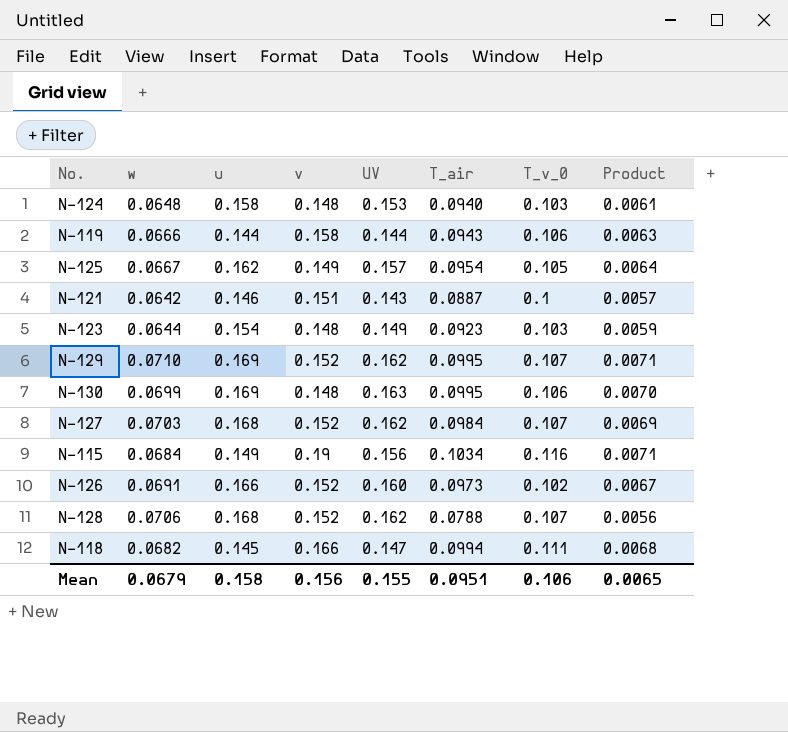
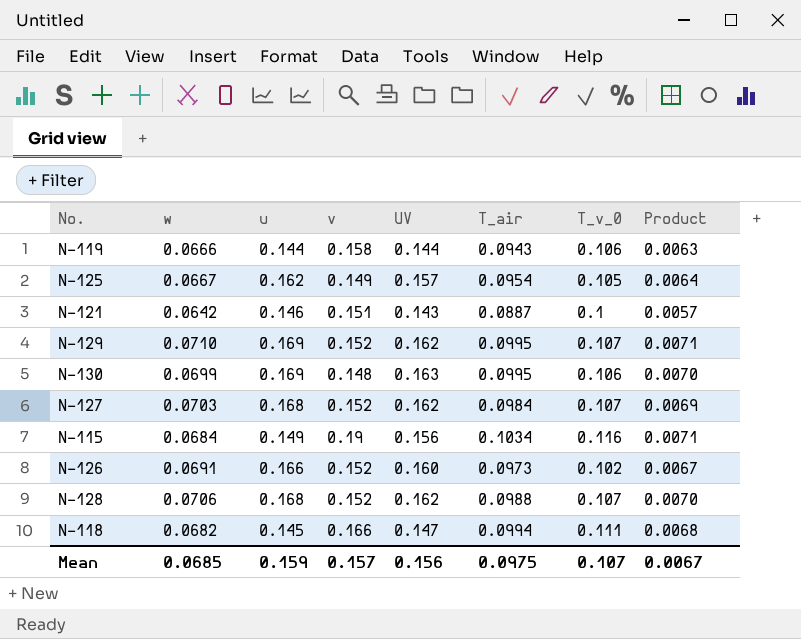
row N-124: 0.0648 | 0.158 | 0.148 | 0.153 | 0.0940 | 0.103 | 0.0061 -> none
row N-123: 0.0644 | 0.154 | 0.148 | 0.149 | 0.0923 | 0.103 | 0.0059 -> none
N-128 | T_air: 0.0788 -> 0.0988
N-128 | Product: 0.0056 -> 0.0070
Mean | w: 0.0679 -> 0.0685
Mean | u: 0.158 -> 0.159
Mean | v: 0.156 -> 0.157
Mean | UV: 0.155 -> 0.156
Mean | T_air: 0.0951 -> 0.0975
Mean | T_v_0: 0.106 -> 0.107
Mean | Product: 0.0065 -> 0.0067

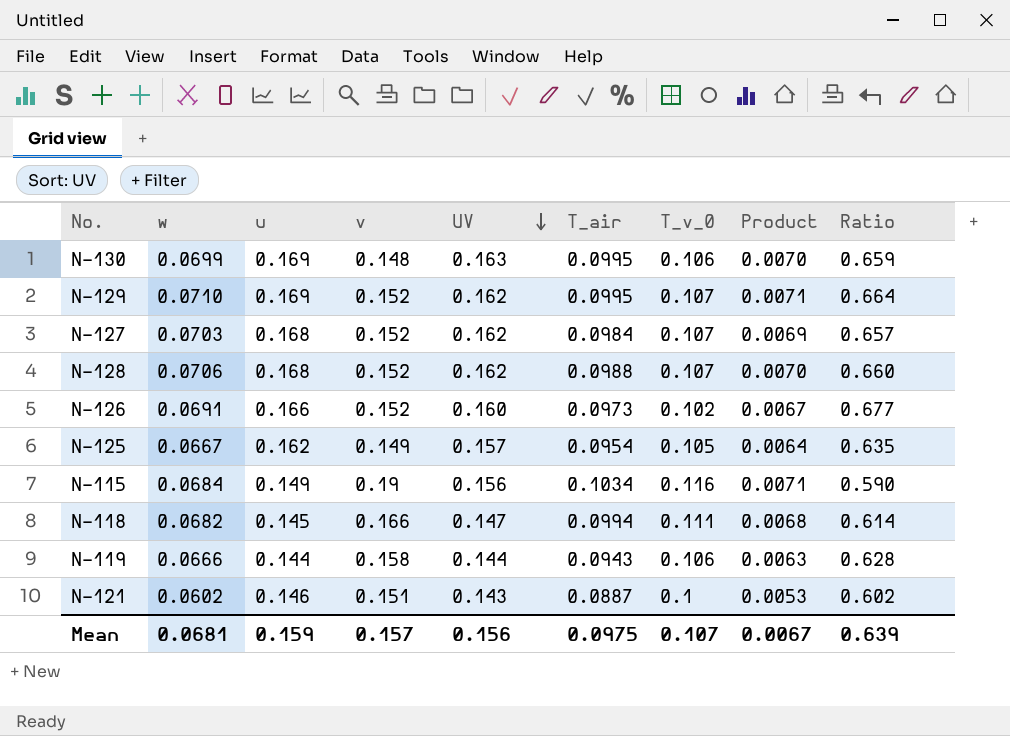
row order: none -> UV descending
column Ratio | formula: none -> [w] / [T_v_0]
N-121 | w: 0.0642 -> 0.0602
N-121 | Product: 0.0057 -> 0.0053
Mean | w: 0.0685 -> 0.0681

